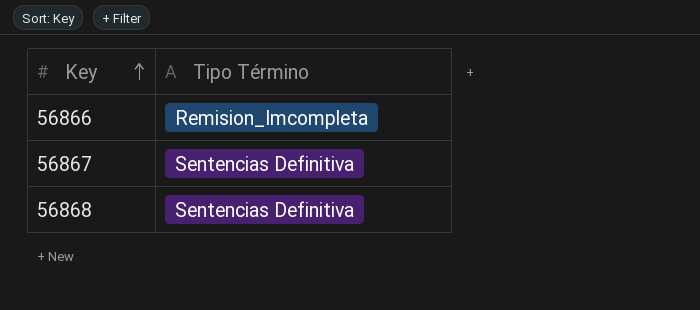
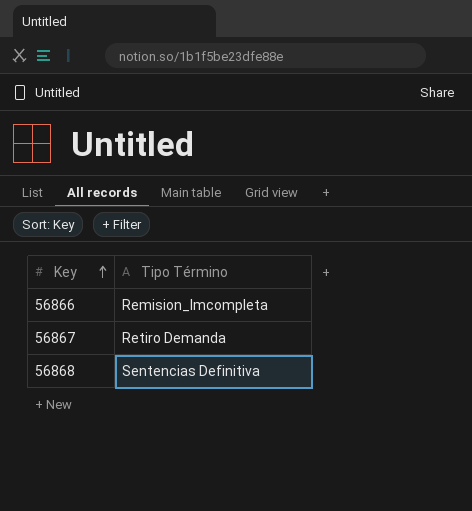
56867 | Tipo Término: Sentencias Definitiva -> Retiro Demanda

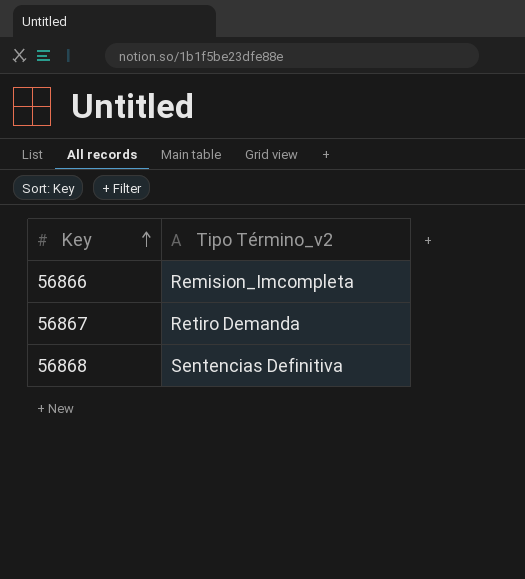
column name: Tipo Término -> Tipo Término_v2

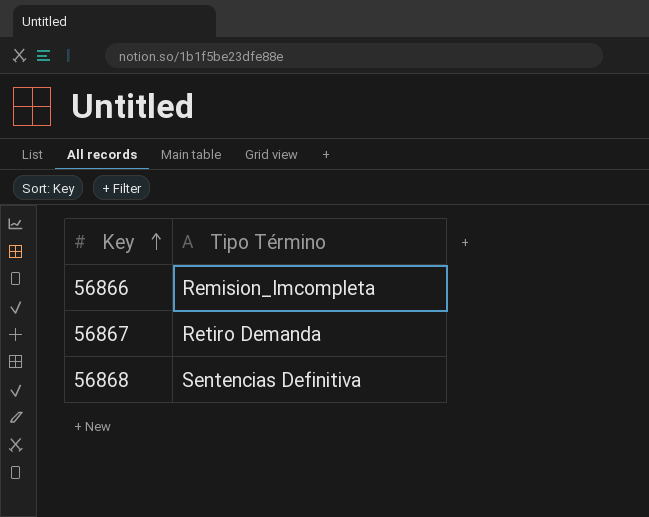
column name: Tipo Término_v2 -> Tipo Término

